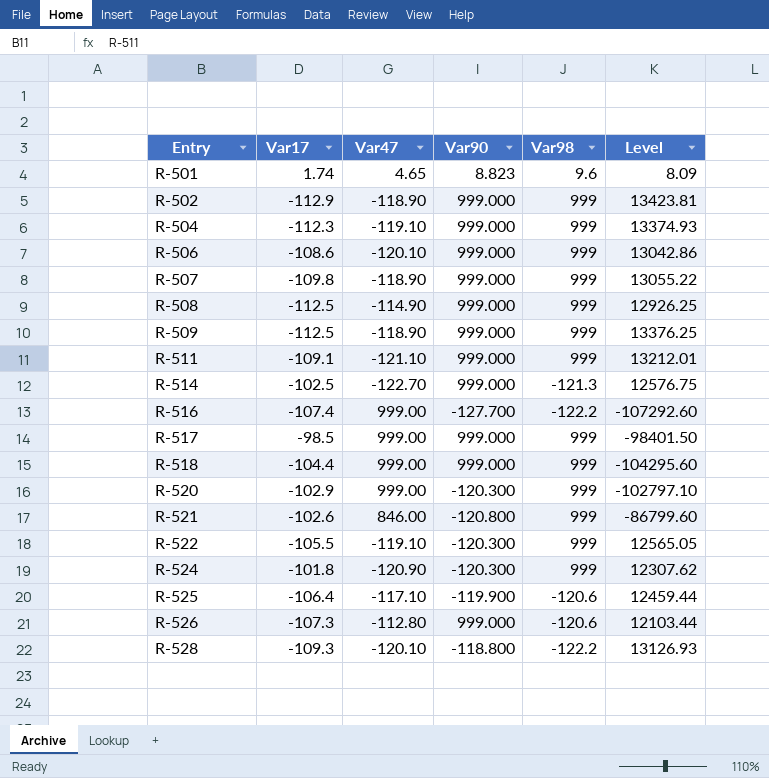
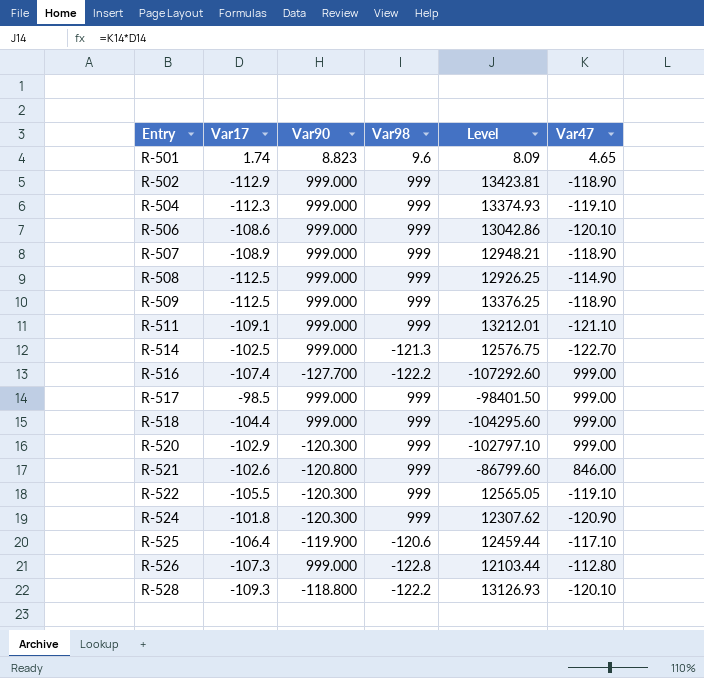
column Var47 | position: 3 -> 6
R-507 | Var17: -109.8 -> -108.9
R-507 | Level: 13055.22 -> 12948.21
R-526 | Var98: -120.6 -> -122.8

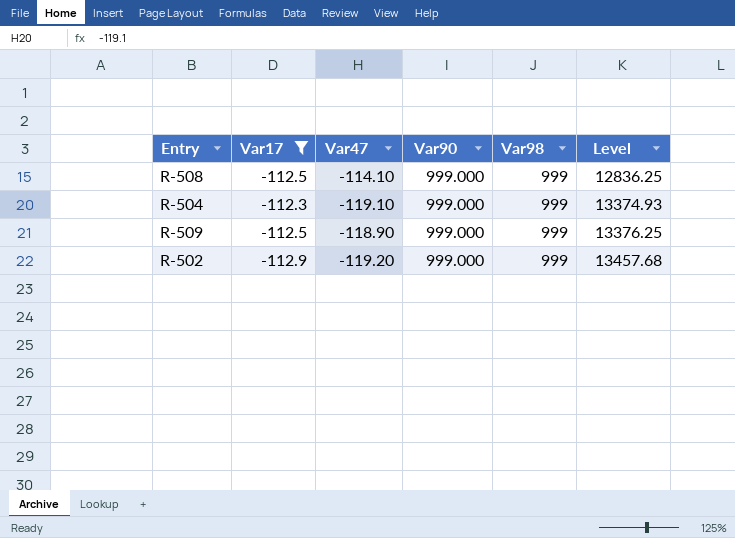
filter: none -> Var17 <= -112.3
row order: Entry ascending -> Level ascending
column Var47 | position: 6 -> 3
R-508 | Var47: -114.90 -> -114.10
R-508 | Level: 12926.25 -> 12836.25
R-502 | Var47: -118.90 -> -119.20
R-502 | Level: 13423.81 -> 13457.68

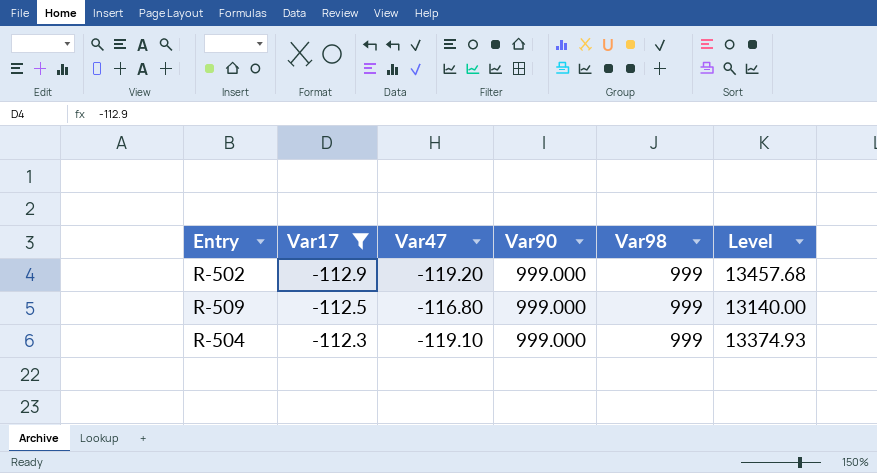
row order: Level ascending -> Var17 ascending
row R-508: -112.5 | -114.10 | 999.000 | 999 | 12836.25 -> none
R-509 | Var47: -118.90 -> -116.80
R-509 | Level: 13376.25 -> 13140.00

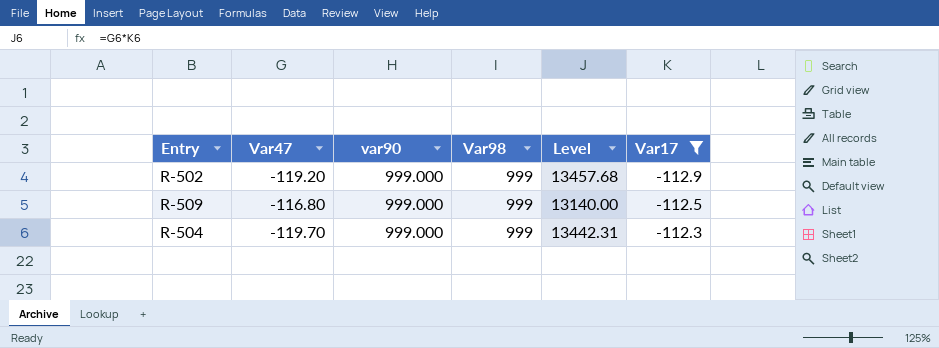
column name: Var90 -> var90
column Var17 | position: 2 -> 6
R-504 | Var47: -119.10 -> -119.70
R-504 | Level: 13374.93 -> 13442.31

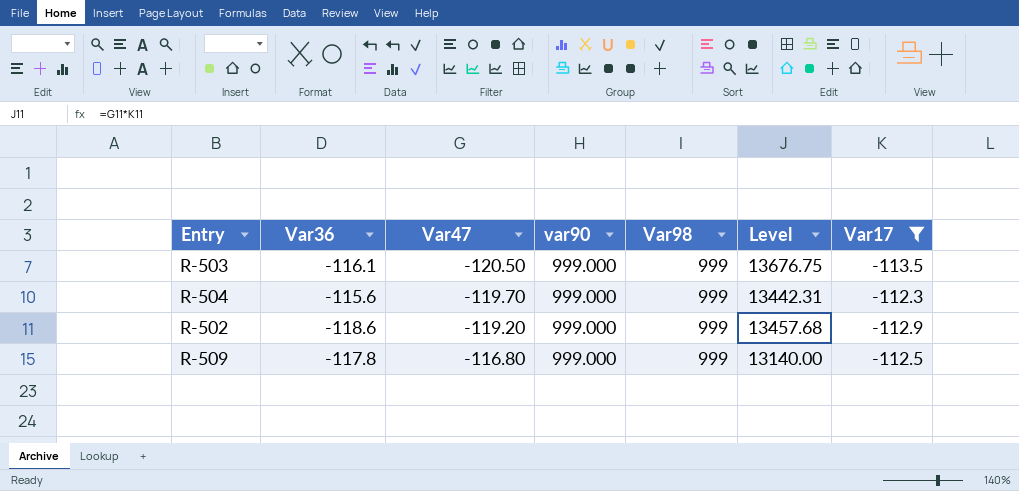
row order: Var17 ascending -> Var47 ascending
column Var36 | position: none -> 2
row R-503: none -> -116.1 | -120.50 | 999.000 | 999 | 13676.75 | -113.5

